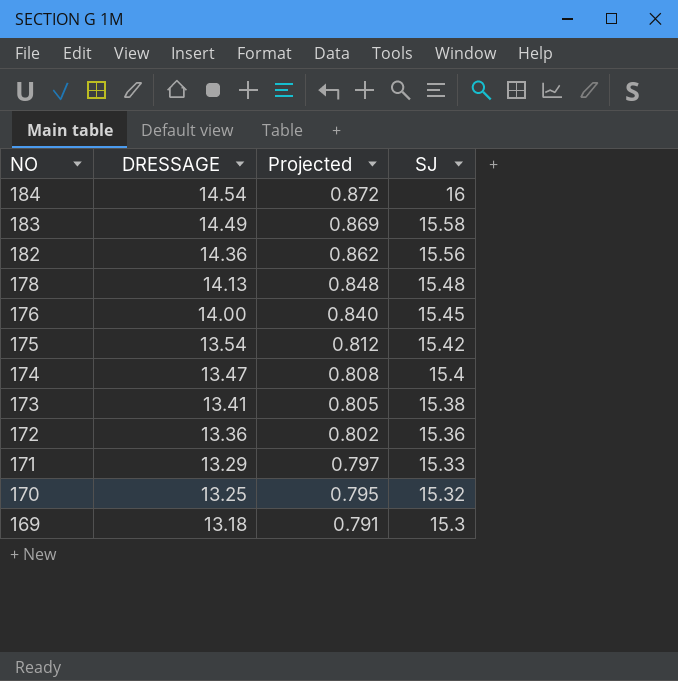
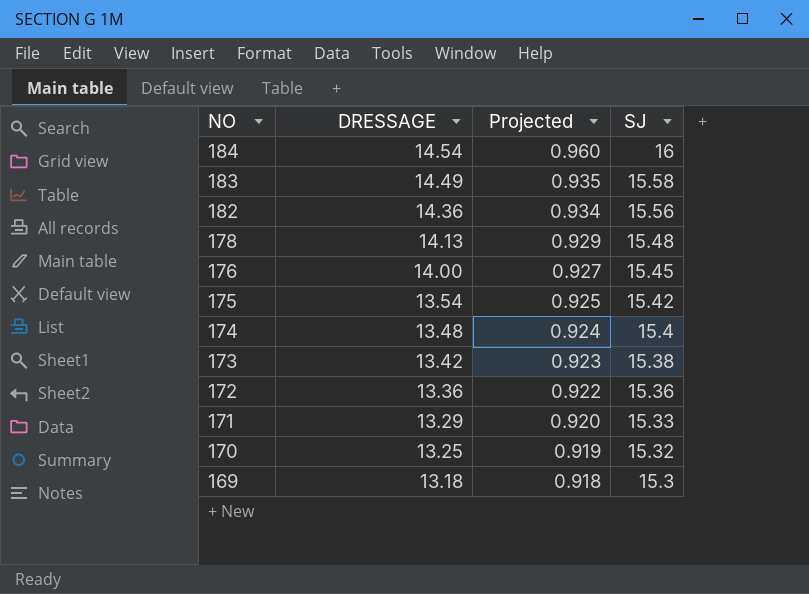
column Projected | formula: [DRESSAGE] * 0.06 -> [SJ] * 0.06
174 | DRESSAGE: 13.47 -> 13.48
173 | DRESSAGE: 13.41 -> 13.42

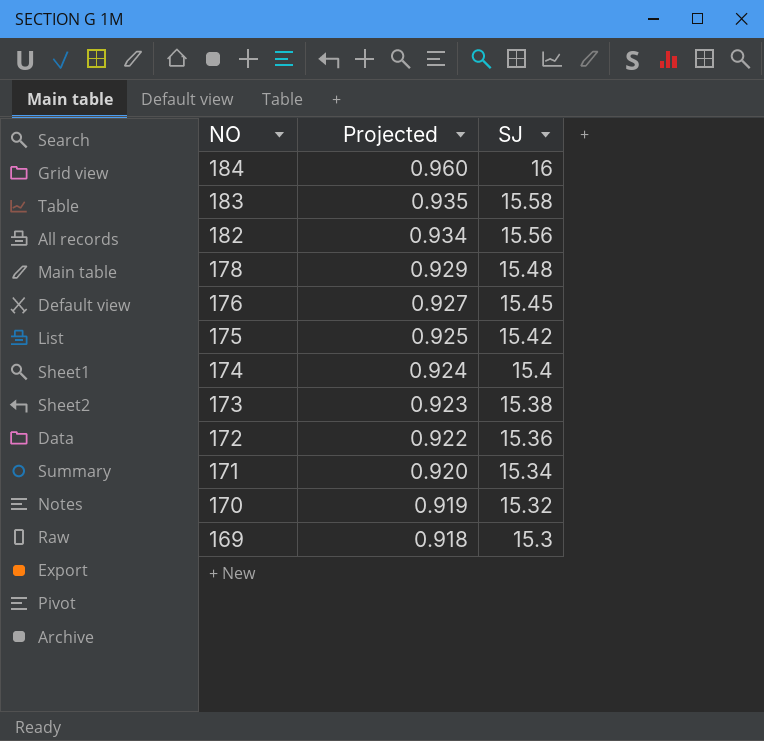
column DRESSAGE | position: 2 -> none
171 | SJ: 15.33 -> 15.34

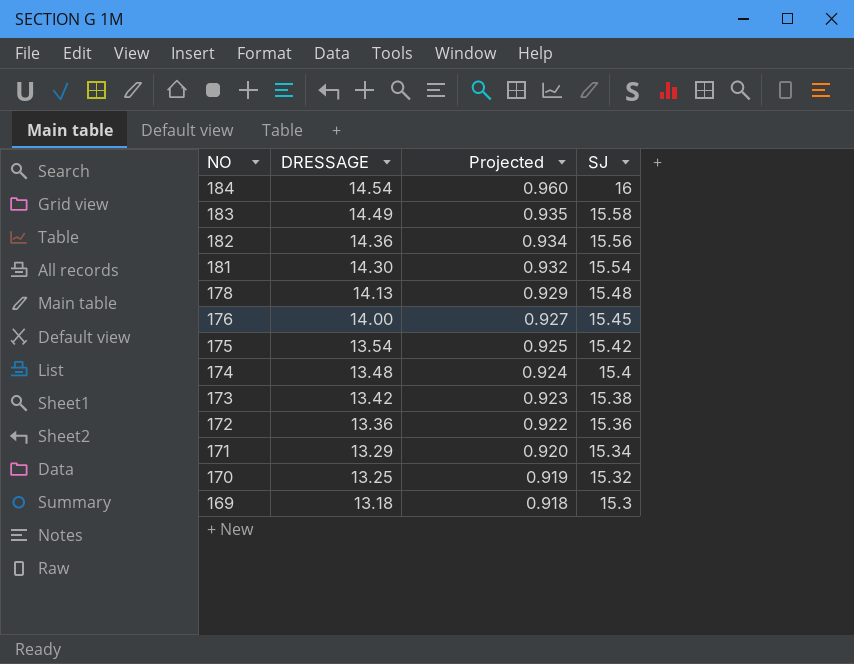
column DRESSAGE | position: none -> 2
row 181: none -> 14.30 | 0.932 | 15.54

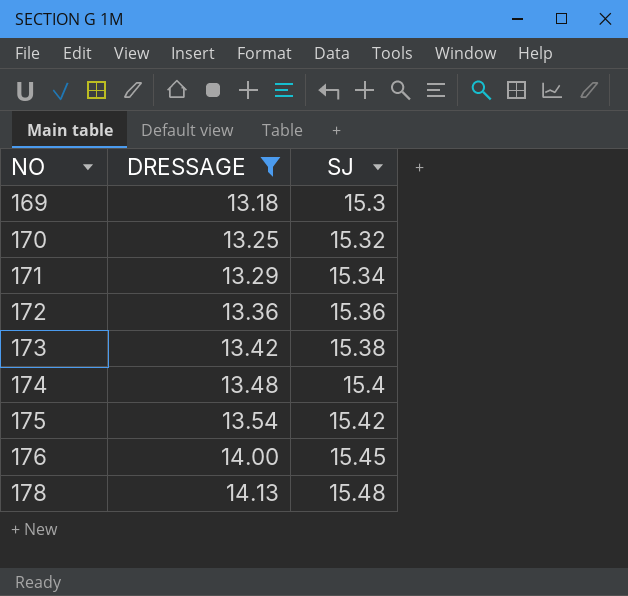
filter: none -> DRESSAGE <= 14.13
row order: NO descending -> NO ascending
column Projected | formula: [SJ] * 0.06 -> none

